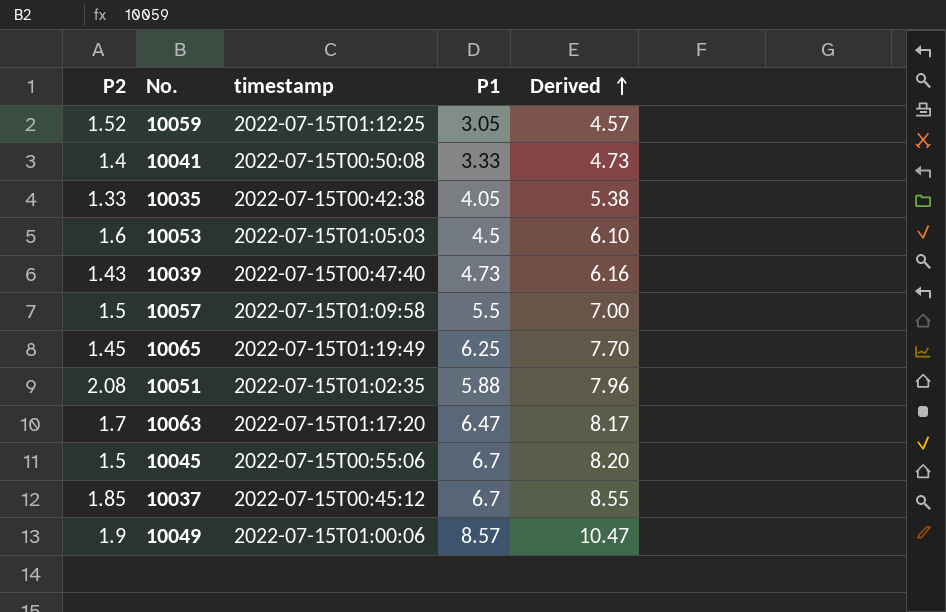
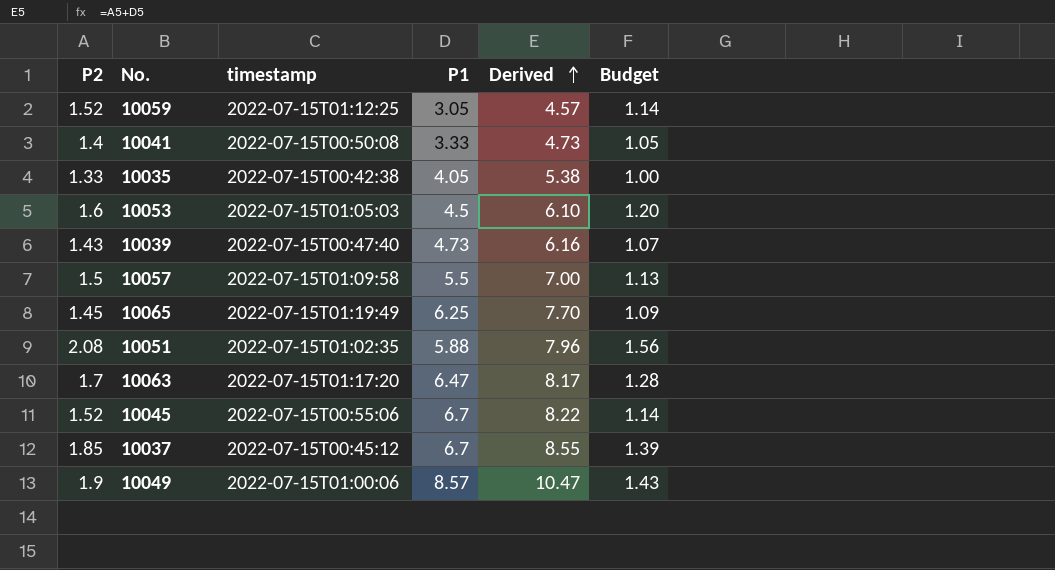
column Budget | formula: none -> [P2] * 0.75
10045 | P2: 1.5 -> 1.52
10045 | Derived: 8.20 -> 8.22

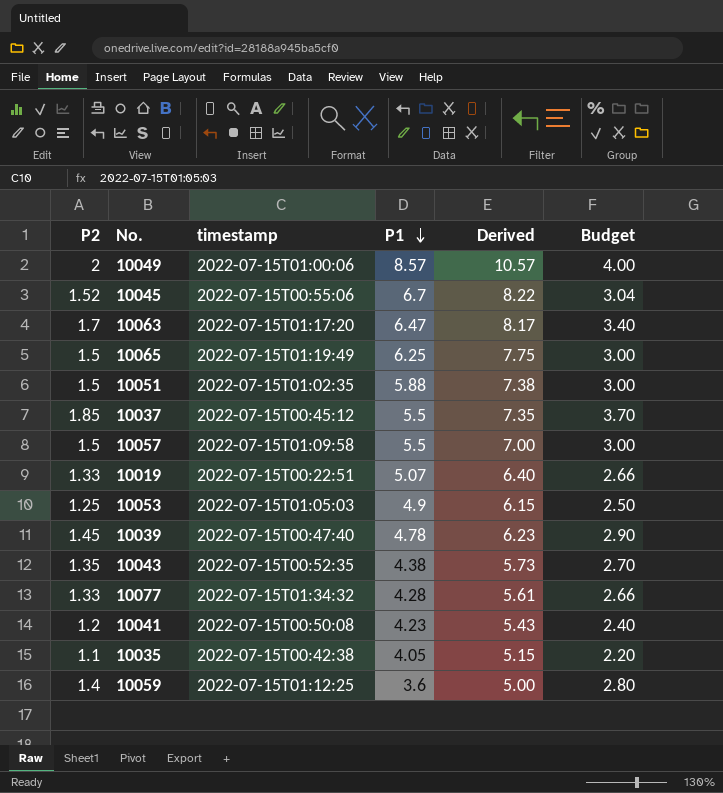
row order: Derived ascending -> P1 descending
column Budget | formula: [P2] * 0.75 -> [P2] * 2
10049 | P2: 1.9 -> 2
10049 | Derived: 10.47 -> 10.57
10065 | P2: 1.45 -> 1.5
10065 | Derived: 7.70 -> 7.75
10051 | P2: 2.08 -> 1.5
10051 | Derived: 7.96 -> 7.38
10037 | P1: 6.7 -> 5.5
10037 | Derived: 8.55 -> 7.35
row 10019: none -> 1.33 | 2022-07-15T00:22:51 | 5.07 | 6.40 | 2.66
10053 | P2: 1.6 -> 1.25
10053 | P1: 4.5 -> 4.9
10053 | Derived: 6.10 -> 6.15
10039 | P2: 1.43 -> 1.45
10039 | P1: 4.73 -> 4.78
10039 | Derived: 6.16 -> 6.23
row 10043: none -> 1.35 | 2022-07-15T00:52:35 | 4.38 | 5.73 | 2.70
row 10077: none -> 1.33 | 2022-07-15T01:34:32 | 4.28 | 5.61 | 2.66
10041 | P2: 1.4 -> 1.2
10041 | P1: 3.33 -> 4.23
10041 | Derived: 4.73 -> 5.43
10035 | P2: 1.33 -> 1.1
10035 | Derived: 5.38 -> 5.15
10059 | P2: 1.52 -> 1.4
10059 | P1: 3.05 -> 3.6
10059 | Derived: 4.57 -> 5.00

